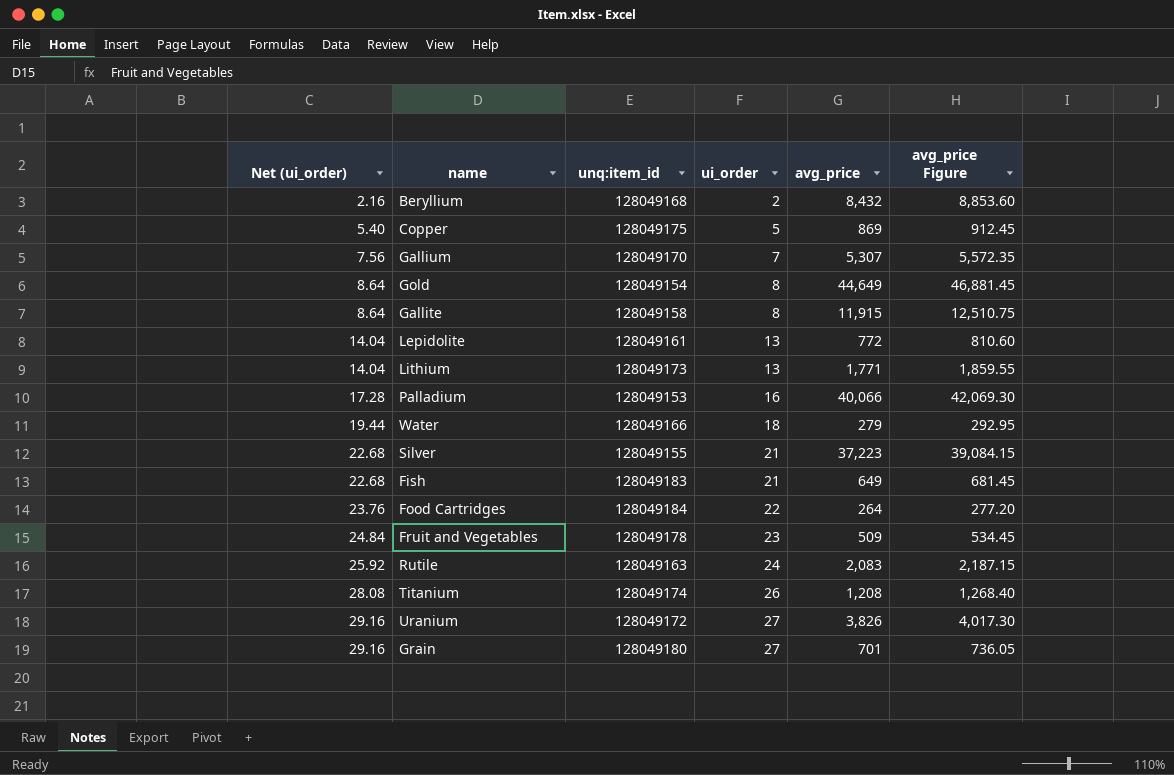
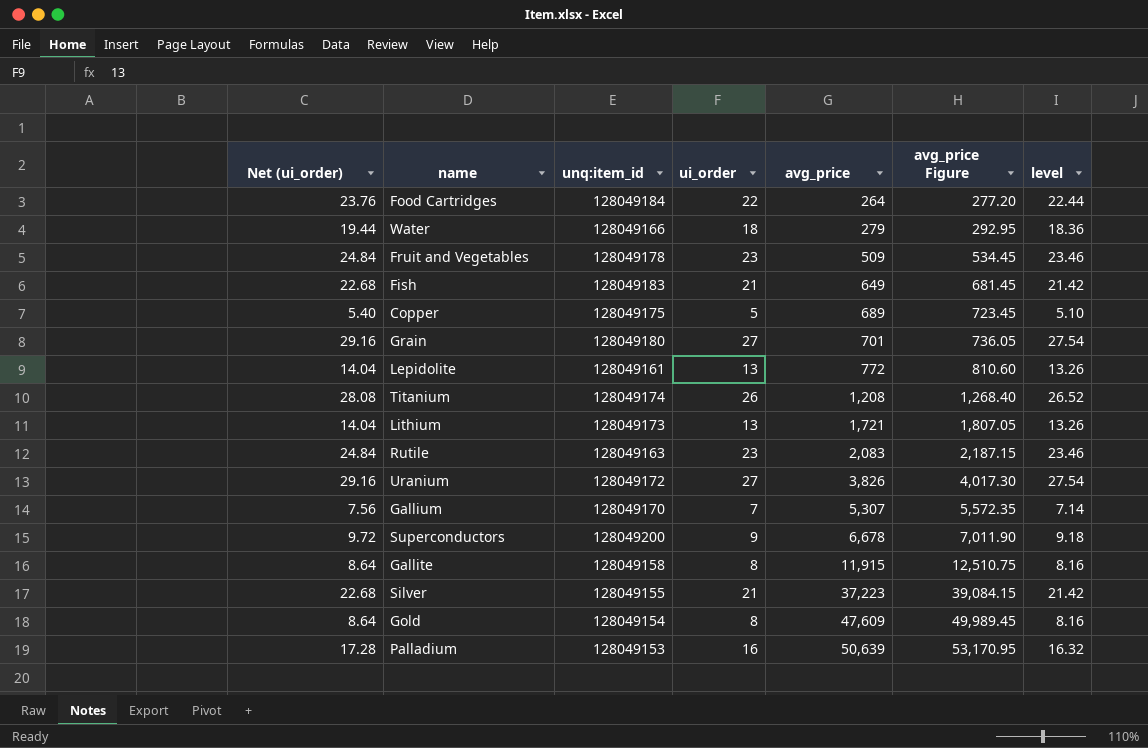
row order: Net (ui_order) ascending -> avg_price ascending
column level | formula: none -> [ui_order] * 1.02
row Beryllium: 2.16 | 128049168 | 2 | 8,432 | 8,853.60 -> none
Copper | avg_price: 869 -> 689
Copper | avg_price Figure: 912.45 -> 723.45
Lithium | avg_price: 1,771 -> 1,721
Lithium | avg_price Figure: 1,859.55 -> 1,807.05
Rutile | Net (ui_order): 25.92 -> 24.84
Rutile | ui_order: 24 -> 23
row Superconductors: none -> 9.72 | 128049200 | 9 | 6,678 | 7,011.90 | 9.18
Gold | avg_price: 44,649 -> 47,609
Gold | avg_price Figure: 46,881.45 -> 49,989.45
Palladium | avg_price: 40,066 -> 50,639
Palladium | avg_price Figure: 42,069.30 -> 53,170.95

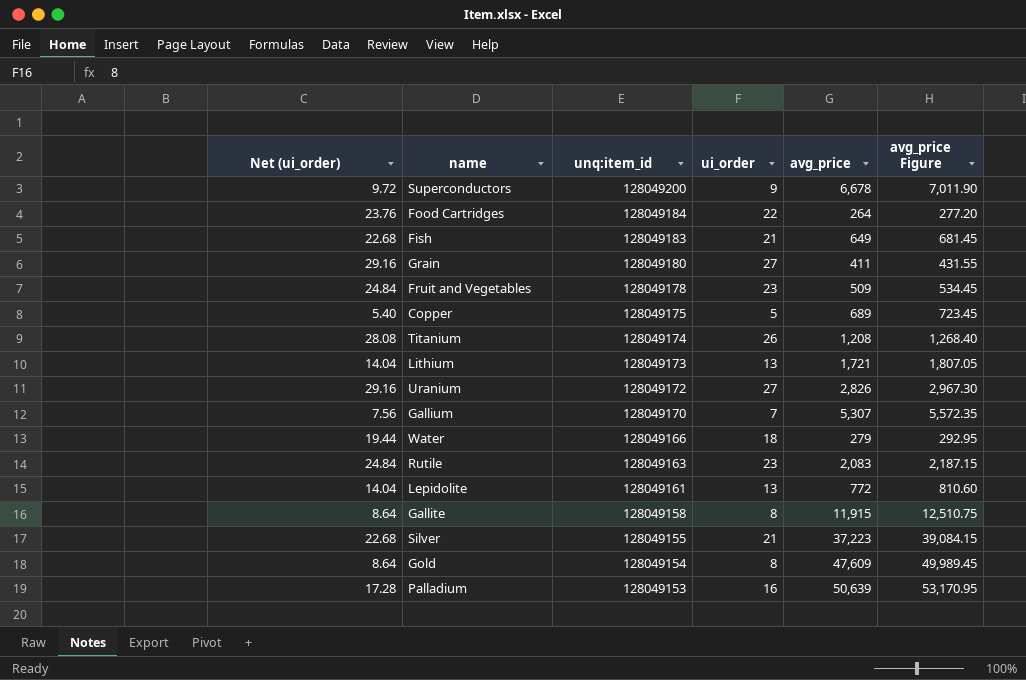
row order: avg_price ascending -> unq:item_id descending
column level | formula: [ui_order] * 1.02 -> none
Grain | avg_price: 701 -> 411
Grain | avg_price Figure: 736.05 -> 431.55
Uranium | avg_price: 3,826 -> 2,826
Uranium | avg_price Figure: 4,017.30 -> 2,967.30

